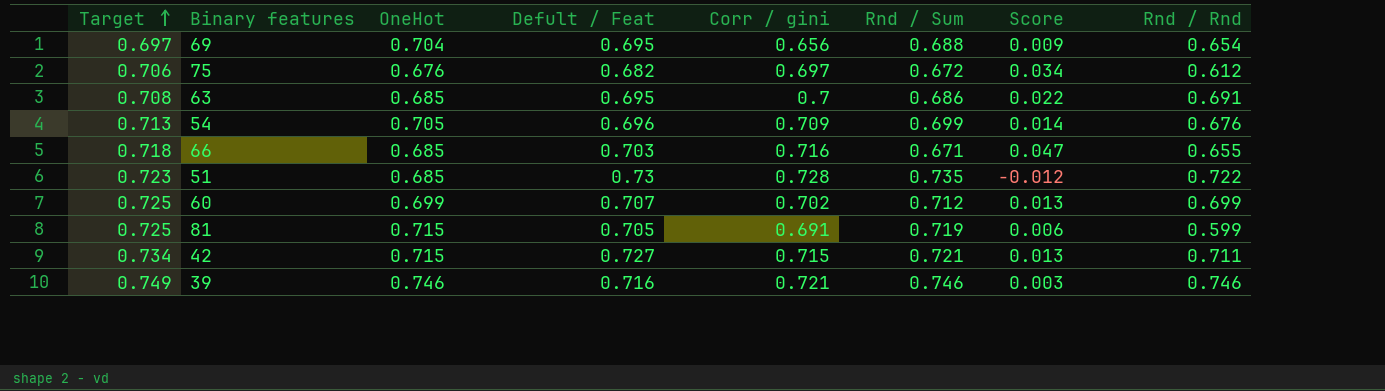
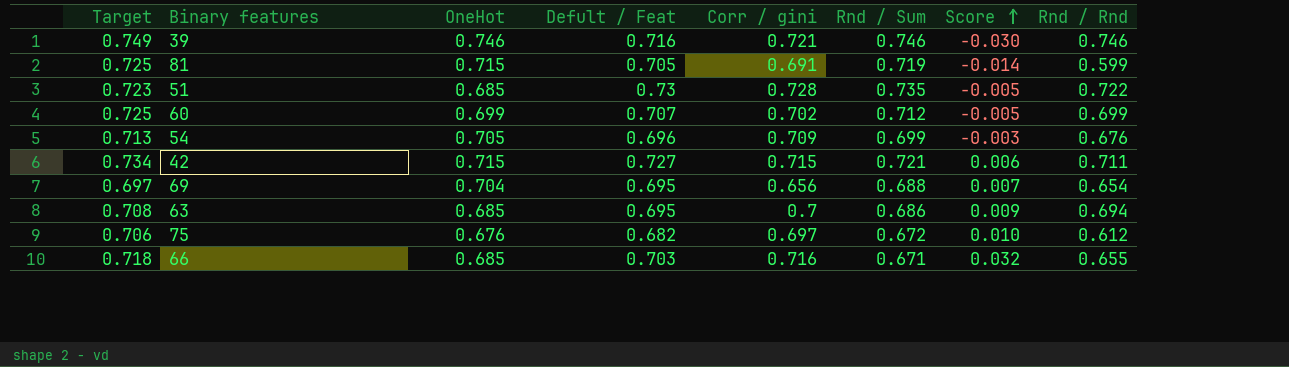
row order: Target ascending -> Score ascending
column Score | formula: [Target] - [Rnd / Sum] -> [Defult / Feat] - [Rnd / Sum]
63 | Rnd / Rnd: 0.691 -> 0.694

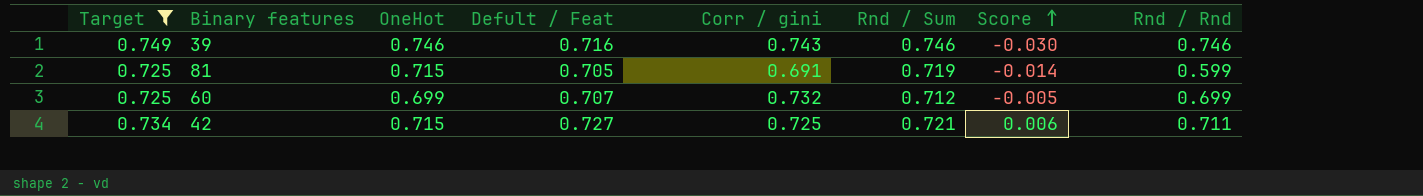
filter: none -> Target >= 0.725
39 | Corr / gini: 0.721 -> 0.743
60 | Corr / gini: 0.702 -> 0.732
42 | Corr / gini: 0.715 -> 0.725

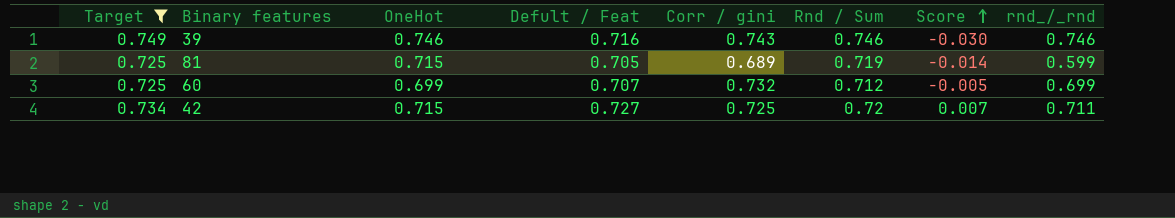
column name: Rnd / Rnd -> rnd_/_rnd
81 | Corr / gini: 0.691 -> 0.689
42 | Rnd / Sum: 0.721 -> 0.72
42 | Score: 0.006 -> 0.007

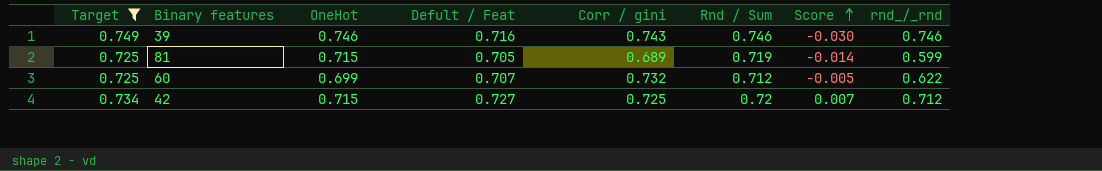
60 | rnd_/_rnd: 0.699 -> 0.622
42 | rnd_/_rnd: 0.711 -> 0.712

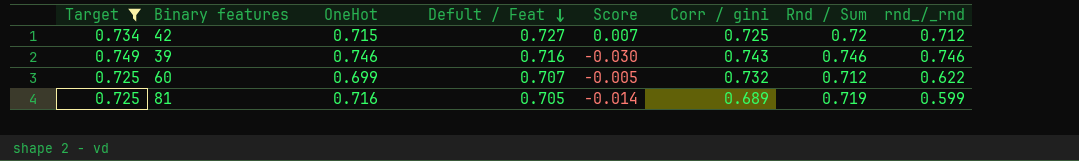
row order: Score ascending -> Defult / Feat descending
column Score | position: 7 -> 5
81 | OneHot: 0.715 -> 0.716

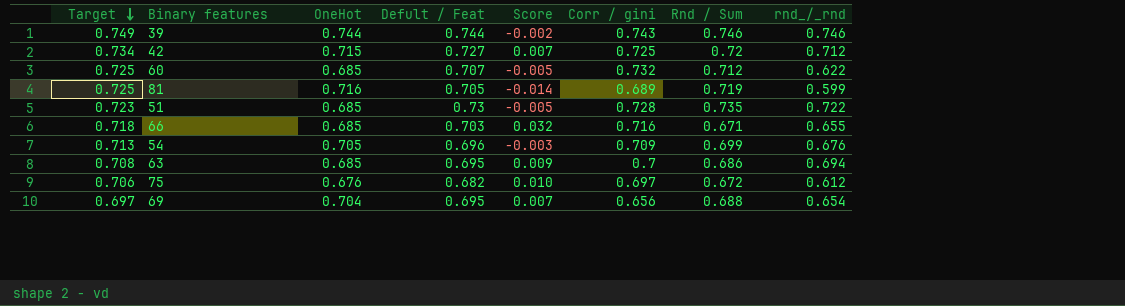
filter: Target >= 0.725 -> none
row order: Defult / Feat descending -> Target descending
39 | OneHot: 0.746 -> 0.744
39 | Defult / Feat: 0.716 -> 0.744
39 | Score: -0.030 -> -0.002
60 | OneHot: 0.699 -> 0.685

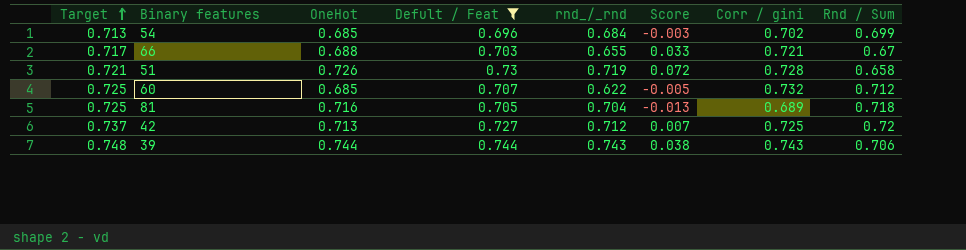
filter: none -> Defult / Feat >= 0.696
row order: Target descending -> Target ascending
column rnd_/_rnd | position: 8 -> 5
54 | OneHot: 0.705 -> 0.685
54 | rnd_/_rnd: 0.676 -> 0.684
54 | Corr / gini: 0.709 -> 0.702
66 | Target: 0.718 -> 0.717
66 | OneHot: 0.685 -> 0.688
66 | Score: 0.032 -> 0.033
66 | Corr / gini: 0.716 -> 0.721
66 | Rnd / Sum: 0.671 -> 0.67
51 | Target: 0.723 -> 0.721
51 | OneHot: 0.685 -> 0.726
51 | rnd_/_rnd: 0.722 -> 0.719
51 | Score: -0.005 -> 0.072
51 | Rnd / Sum: 0.735 -> 0.658
81 | rnd_/_rnd: 0.599 -> 0.704
81 | Score: -0.014 -> -0.013
81 | Rnd / Sum: 0.719 -> 0.718
42 | Target: 0.734 -> 0.737
42 | OneHot: 0.715 -> 0.713
39 | Target: 0.749 -> 0.748
39 | rnd_/_rnd: 0.746 -> 0.743
39 | Score: -0.002 -> 0.038
39 | Rnd / Sum: 0.746 -> 0.706

